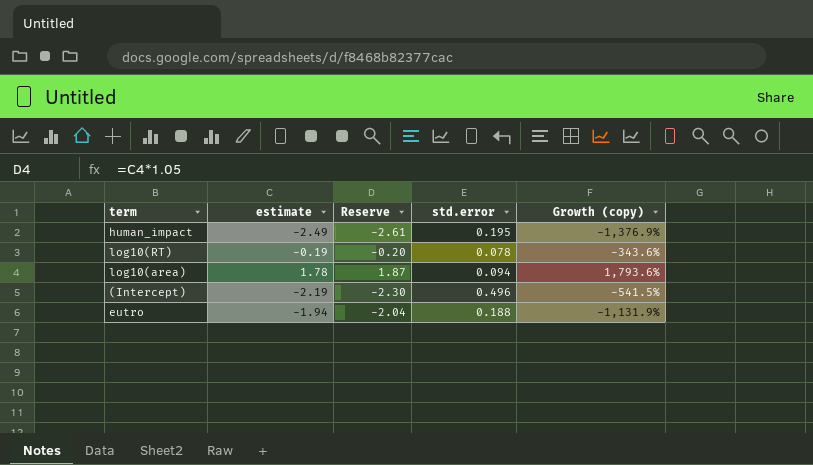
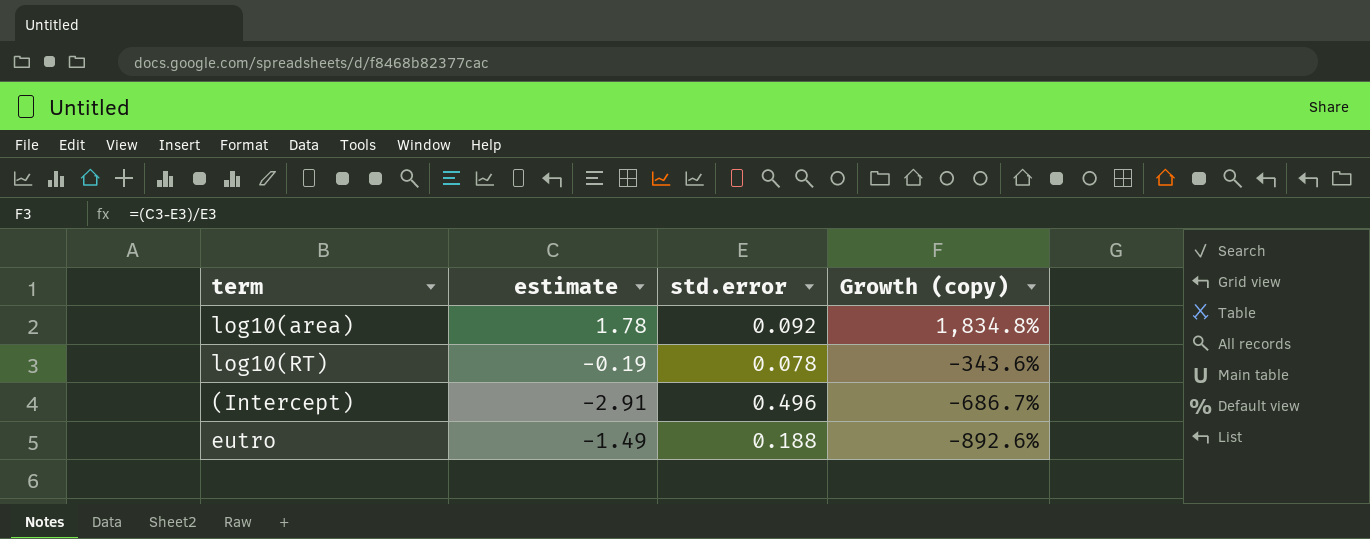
row order: none -> Growth (copy) descending
column Reserve | formula: [estimate] * 1.05 -> none
row human_impact: -2.49 | -2.61 | 0.195 | -1,376.9% -> none
log10(area) | std.error: 0.094 -> 0.092
log10(area) | Growth (copy): 1,793.6% -> 1,834.8%
(Intercept) | estimate: -2.19 -> -2.91
(Intercept) | Growth (copy): -541.5% -> -686.7%
eutro | estimate: -1.94 -> -1.49
eutro | Growth (copy): -1,131.9% -> -892.6%

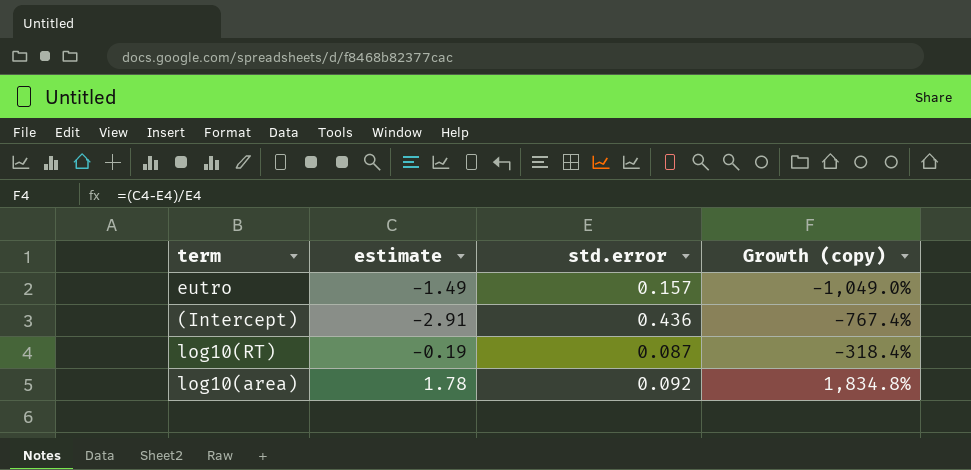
row order: Growth (copy) descending -> Growth (copy) ascending
eutro | std.error: 0.188 -> 0.157
eutro | Growth (copy): -892.6% -> -1,049.0%
(Intercept) | std.error: 0.496 -> 0.436
(Intercept) | Growth (copy): -686.7% -> -767.4%
log10(RT) | std.error: 0.078 -> 0.087
log10(RT) | Growth (copy): -343.6% -> -318.4%

